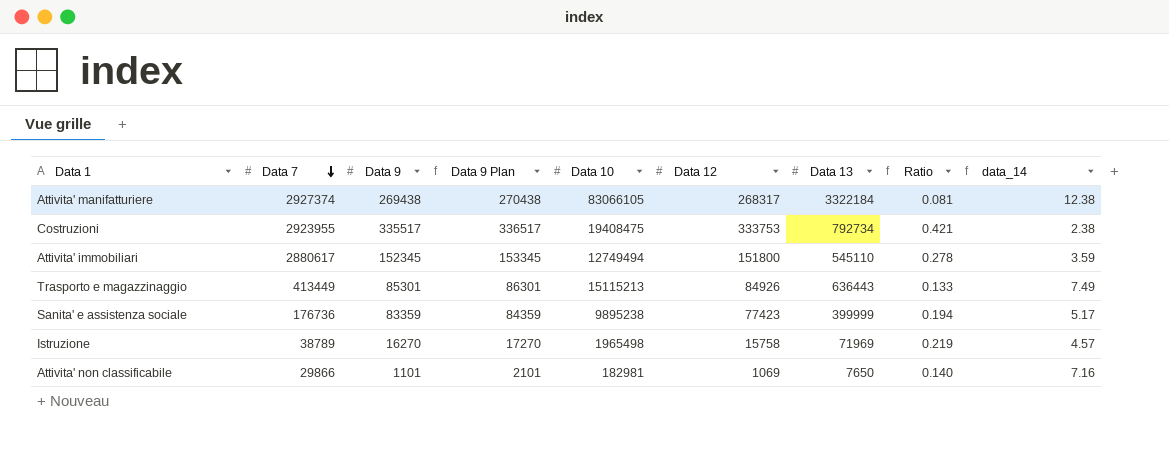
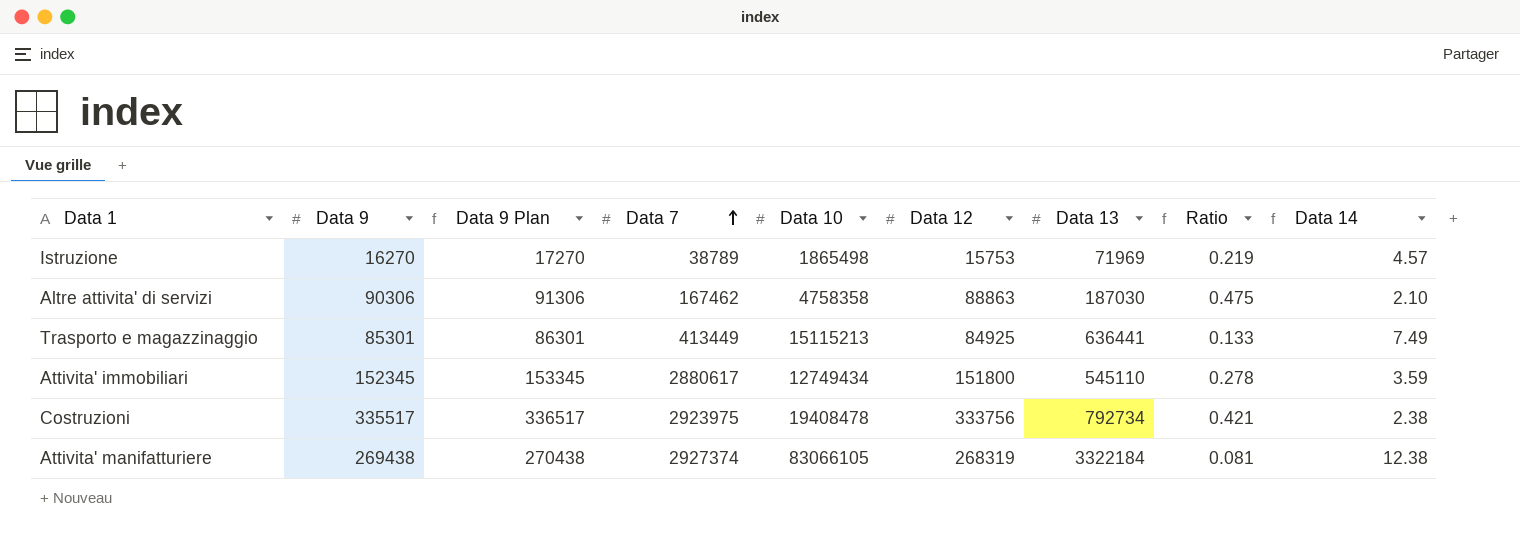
row order: Data 7 descending -> Data 7 ascending
column Data 7 | position: 2 -> 4
column name: data_14 -> Data 14
row Sanita' e assistenza sociale: 176736 | 83359 | 84359 | 9895238 | 77423 | 399999 | 0.194 | 5.17 -> none
row Attivita' non classificabile: 29866 | 1101 | 2101 | 182981 | 1069 | 7650 | 0.140 | 7.16 -> none
Istruzione | Data 10: 1965498 -> 1865498
Istruzione | Data 12: 15758 -> 15753
row Altre attivita' di servizi: none -> 90306 | 91306 | 167462 | 4758358 | 88863 | 187030 | 0.475 | 2.10
Trasporto e magazzinaggio | Data 12: 84926 -> 84925
Trasporto e magazzinaggio | Data 13: 636443 -> 636441
Attivita' immobiliari | Data 10: 12749494 -> 12749434
Costruzioni | Data 7: 2923955 -> 2923975
Costruzioni | Data 10: 19408475 -> 19408478
Costruzioni | Data 12: 333753 -> 333756
Attivita' manifatturiere | Data 12: 268317 -> 268319

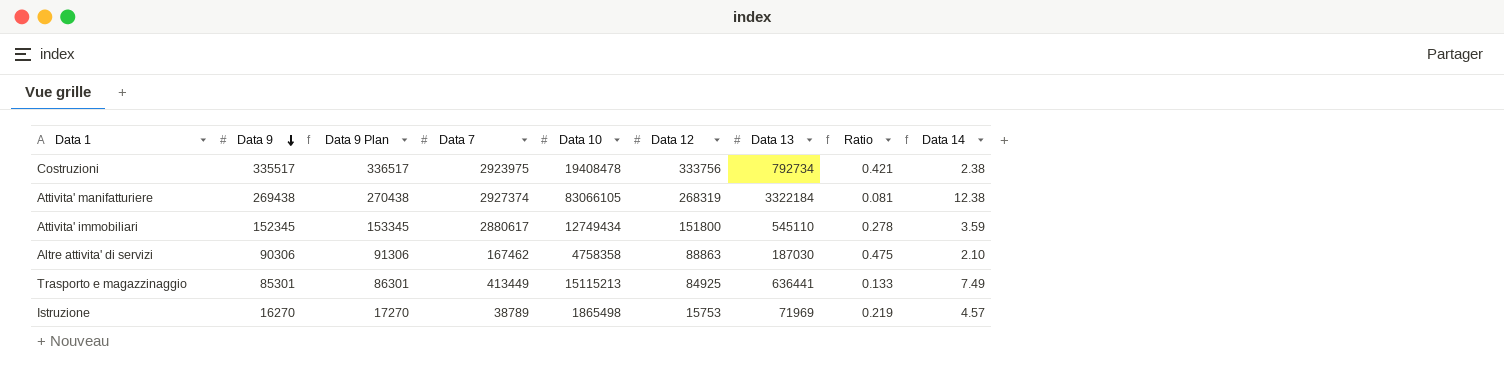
row order: Data 7 ascending -> Data 9 descending

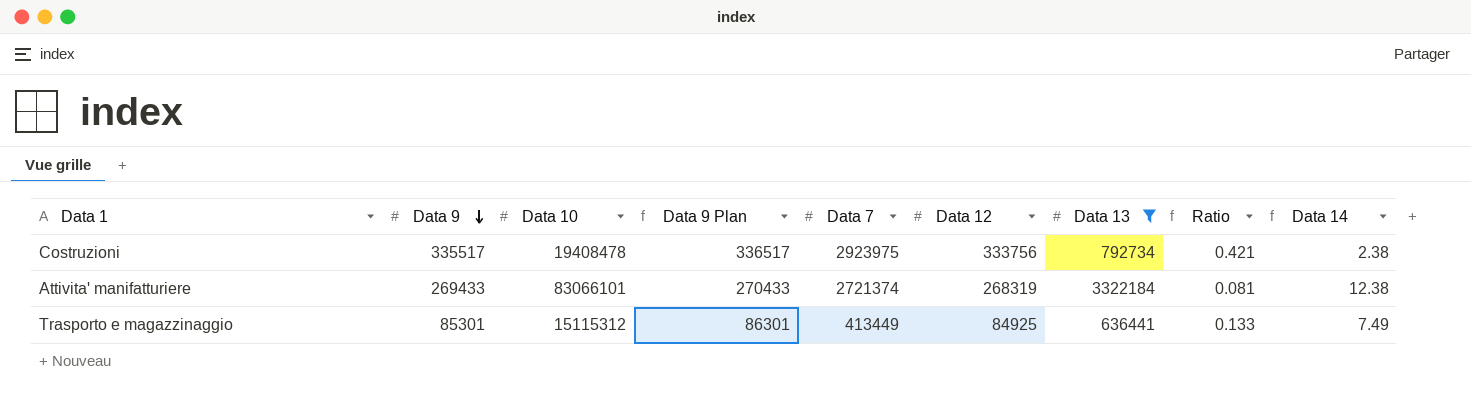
filter: none -> Data 13 >= 636441
column Data 10 | position: 5 -> 3
Attivita' manifatturiere | Data 9: 269438 -> 269433
Attivita' manifatturiere | Data 10: 83066105 -> 83066101
Attivita' manifatturiere | Data 9 Plan: 270438 -> 270433
Attivita' manifatturiere | Data 7: 2927374 -> 2721374
Trasporto e magazzinaggio | Data 10: 15115213 -> 15115312

